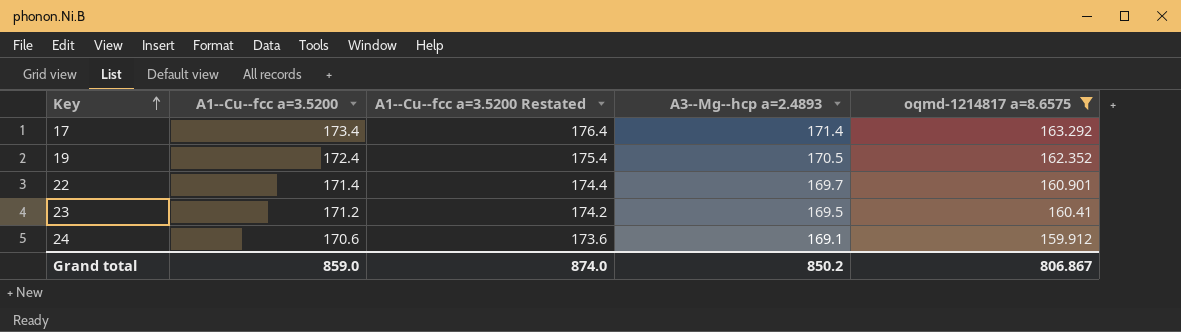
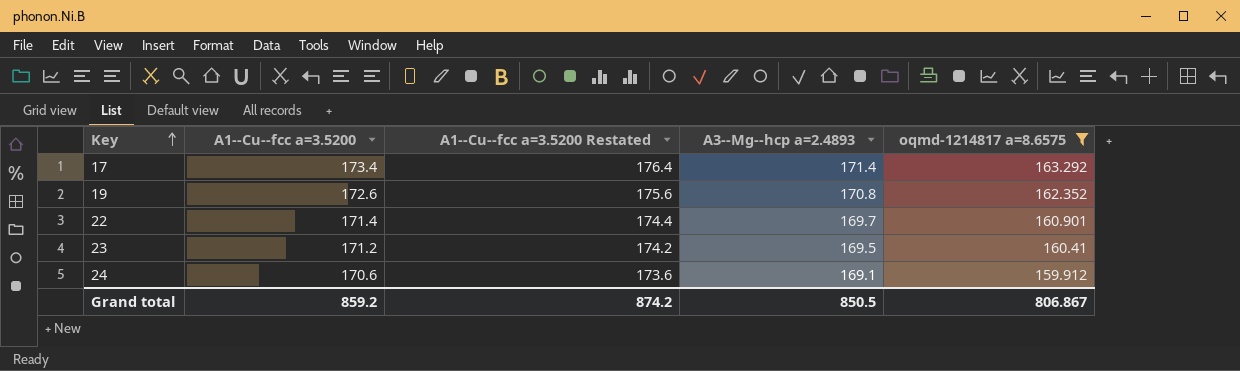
19 | A1--Cu--fcc a=3.5200: 172.4 -> 172.6
19 | A1--Cu--fcc a=3.5200 Restated: 175.4 -> 175.6
19 | A3--Mg--hcp a=2.4893: 170.5 -> 170.8
Grand total | A1--Cu--fcc a=3.5200: 859.0 -> 859.2
Grand total | A1--Cu--fcc a=3.5200 Restated: 874.0 -> 874.2
Grand total | A3--Mg--hcp a=2.4893: 850.2 -> 850.5

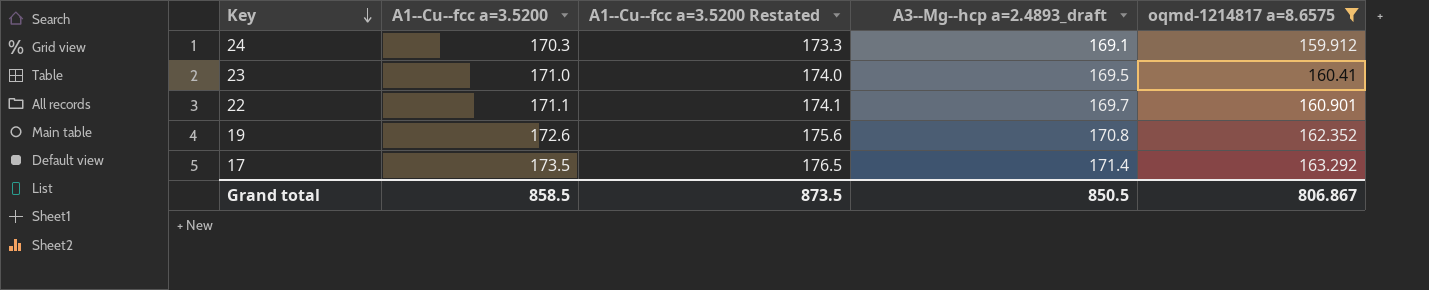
row order: Key ascending -> Key descending
column name: A3--Mg--hcp a=2.4893 -> A3--Mg--hcp a=2.4893_draft
24 | A1--Cu--fcc a=3.5200: 170.6 -> 170.3
24 | A1--Cu--fcc a=3.5200 Restated: 173.6 -> 173.3
23 | A1--Cu--fcc a=3.5200: 171.2 -> 171.0
23 | A1--Cu--fcc a=3.5200 Restated: 174.2 -> 174.0
22 | A1--Cu--fcc a=3.5200: 171.4 -> 171.1
22 | A1--Cu--fcc a=3.5200 Restated: 174.4 -> 174.1
17 | A1--Cu--fcc a=3.5200: 173.4 -> 173.5
17 | A1--Cu--fcc a=3.5200 Restated: 176.4 -> 176.5
Grand total | A1--Cu--fcc a=3.5200: 859.2 -> 858.5
Grand total | A1--Cu--fcc a=3.5200 Restated: 874.2 -> 873.5

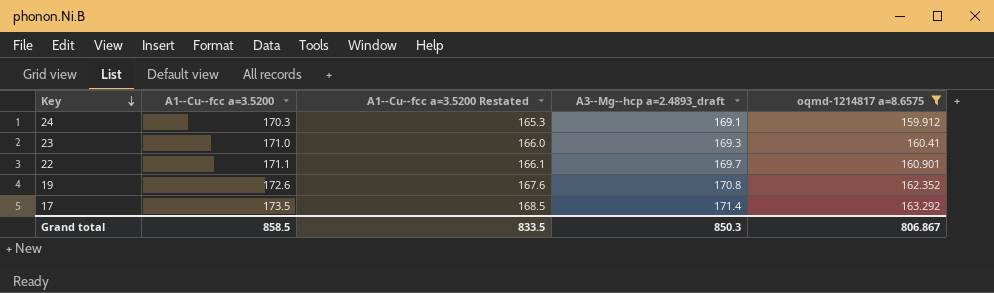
column A1--Cu--fcc a=3.5200 Restated | formula: [A1--Cu--fcc a=3.5200] + 3 -> [A1--Cu--fcc a=3.5200] - 5
23 | A3--Mg--hcp a=2.4893_draft: 169.5 -> 169.3
Grand total | A1--Cu--fcc a=3.5200 Restated: 873.5 -> 833.5
Grand total | A3--Mg--hcp a=2.4893_draft: 850.5 -> 850.3

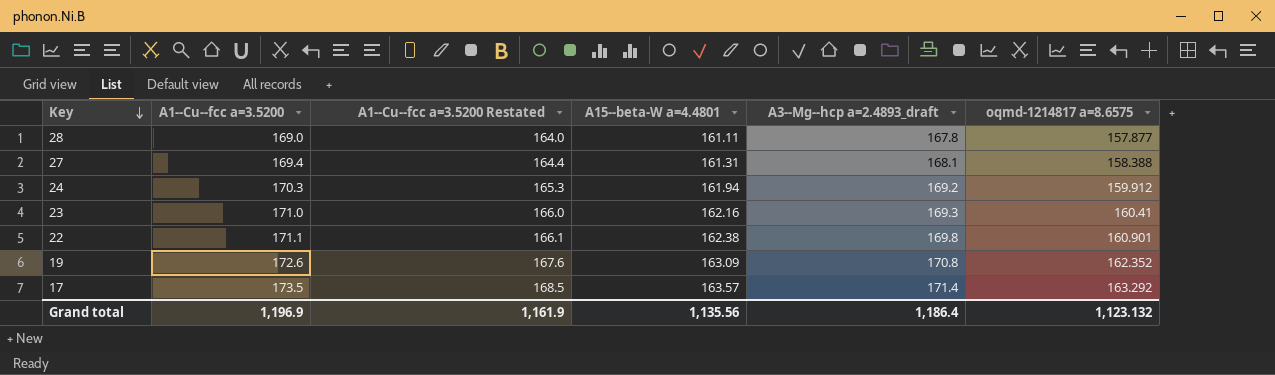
filter: oqmd-1214817 a=8.6575 >= 159.912 -> none
column A15--beta-W a=4.4801 | position: none -> 4
24 | A3--Mg--hcp a=2.4893_draft: 169.1 -> 169.2
22 | A3--Mg--hcp a=2.4893_draft: 169.7 -> 169.8
Grand total | A1--Cu--fcc a=3.5200: 858.5 -> 1,196.9
Grand total | A1--Cu--fcc a=3.5200 Restated: 833.5 -> 1,161.9
Grand total | A3--Mg--hcp a=2.4893_draft: 850.3 -> 1,186.4
Grand total | oqmd-1214817 a=8.6575: 806.867 -> 1,123.132

